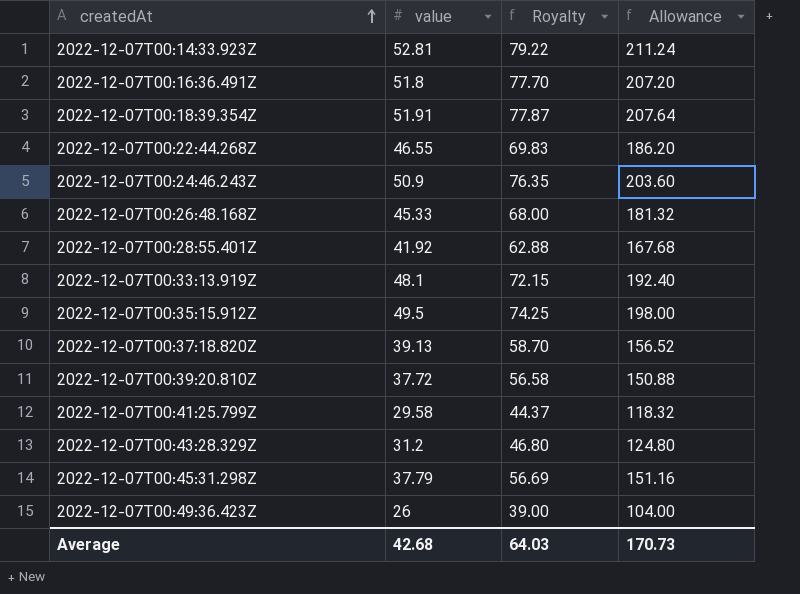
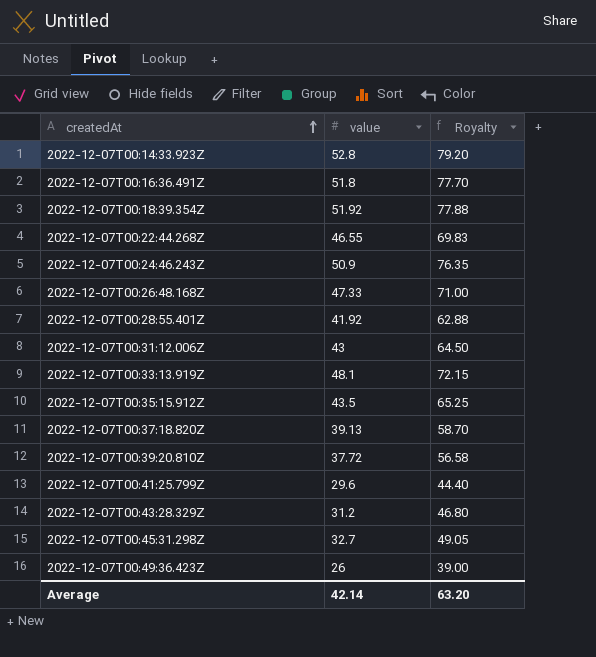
column Allowance | formula: [value] * 4 -> none
2022-12-07T00:14:33.923Z | value: 52.81 -> 52.8
2022-12-07T00:14:33.923Z | Royalty: 79.22 -> 79.20
2022-12-07T00:18:39.354Z | value: 51.91 -> 51.92
2022-12-07T00:18:39.354Z | Royalty: 77.87 -> 77.88
2022-12-07T00:26:48.168Z | value: 45.33 -> 47.33
2022-12-07T00:26:48.168Z | Royalty: 68.00 -> 71.00
row 2022-12-07T00:31:12.006Z: none -> 43 | 64.50
2022-12-07T00:35:15.912Z | value: 49.5 -> 43.5
2022-12-07T00:35:15.912Z | Royalty: 74.25 -> 65.25
2022-12-07T00:41:25.799Z | value: 29.58 -> 29.6
2022-12-07T00:41:25.799Z | Royalty: 44.37 -> 44.40
2022-12-07T00:45:31.298Z | value: 37.79 -> 32.7
2022-12-07T00:45:31.298Z | Royalty: 56.69 -> 49.05
Average | value: 42.68 -> 42.14
Average | Royalty: 64.03 -> 63.20

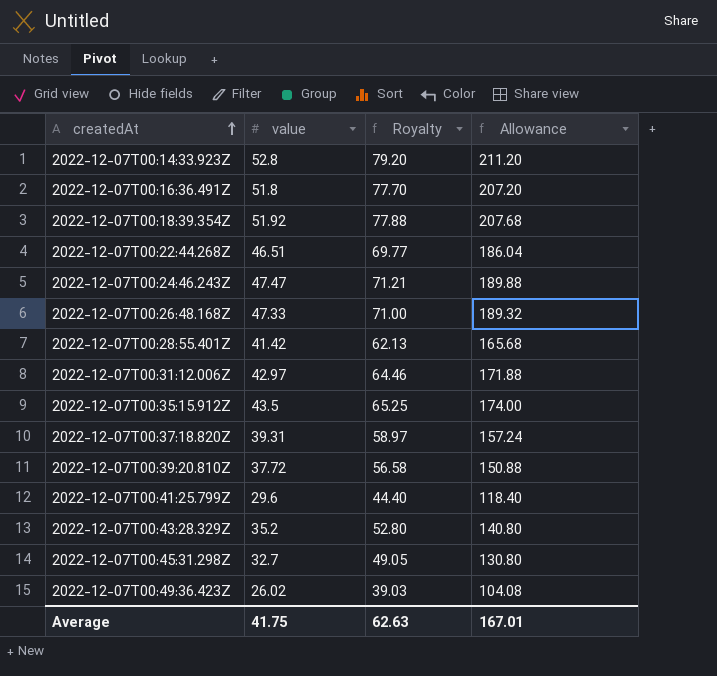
column Allowance | formula: none -> [value] * 4
row 2022-12-07T00:33:13.919Z: 48.1 | 72.15 -> none
2022-12-07T00:22:44.268Z | value: 46.55 -> 46.51
2022-12-07T00:22:44.268Z | Royalty: 69.83 -> 69.77
2022-12-07T00:24:46.243Z | value: 50.9 -> 47.47
2022-12-07T00:24:46.243Z | Royalty: 76.35 -> 71.21
2022-12-07T00:28:55.401Z | value: 41.92 -> 41.42
2022-12-07T00:28:55.401Z | Royalty: 62.88 -> 62.13
2022-12-07T00:31:12.006Z | value: 43 -> 42.97
2022-12-07T00:31:12.006Z | Royalty: 64.50 -> 64.46
2022-12-07T00:37:18.820Z | value: 39.13 -> 39.31
2022-12-07T00:37:18.820Z | Royalty: 58.70 -> 58.97
2022-12-07T00:43:28.329Z | value: 31.2 -> 35.2
2022-12-07T00:43:28.329Z | Royalty: 46.80 -> 52.80
2022-12-07T00:49:36.423Z | value: 26 -> 26.02
2022-12-07T00:49:36.423Z | Royalty: 39.00 -> 39.03
Average | value: 42.14 -> 41.75
Average | Royalty: 63.20 -> 62.63

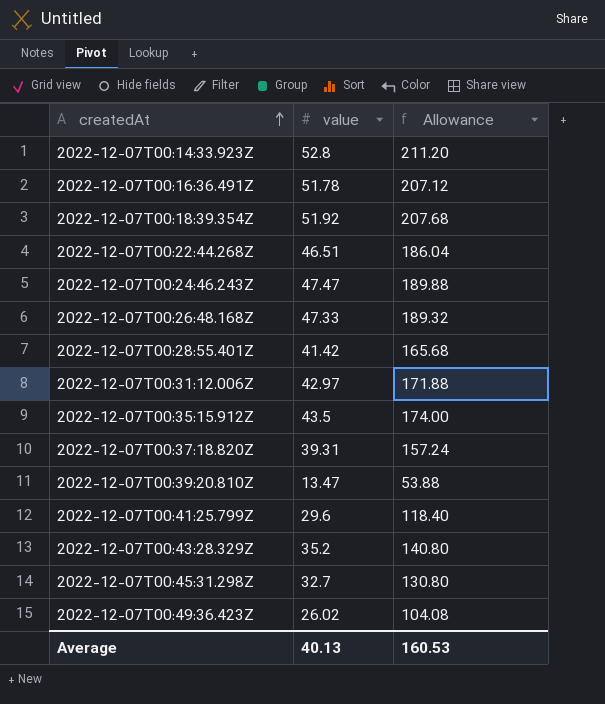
column Royalty | formula: [value] * 1.5 -> none
2022-12-07T00:16:36.491Z | value: 51.8 -> 51.78
2022-12-07T00:16:36.491Z | Allowance: 207.20 -> 207.12
2022-12-07T00:39:20.810Z | value: 37.72 -> 13.47
2022-12-07T00:39:20.810Z | Allowance: 150.88 -> 53.88
Average | value: 41.75 -> 40.13
Average | Allowance: 167.01 -> 160.53

